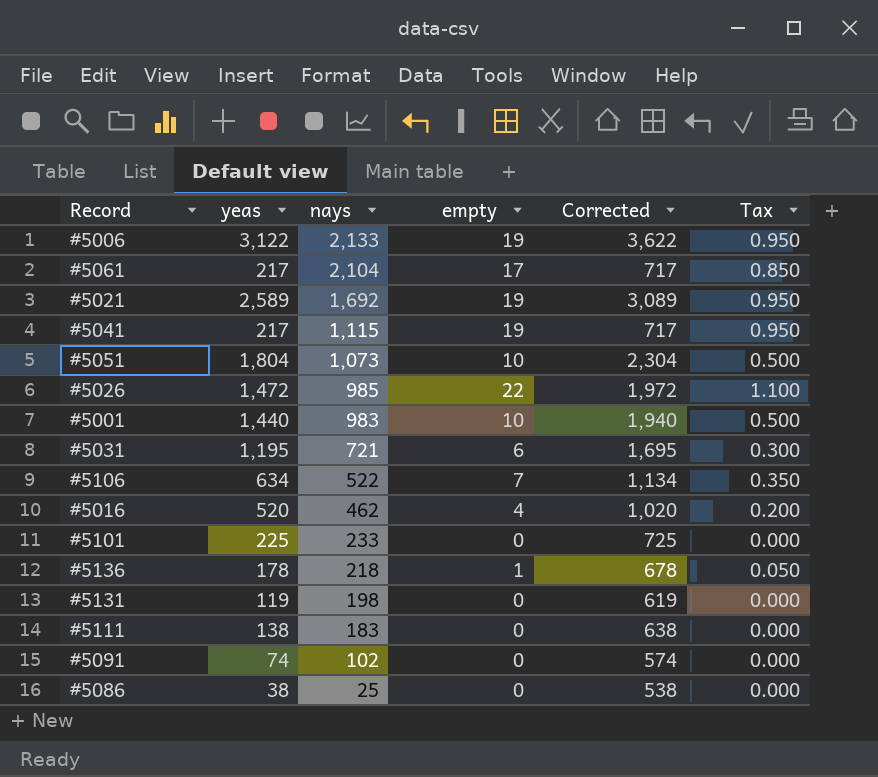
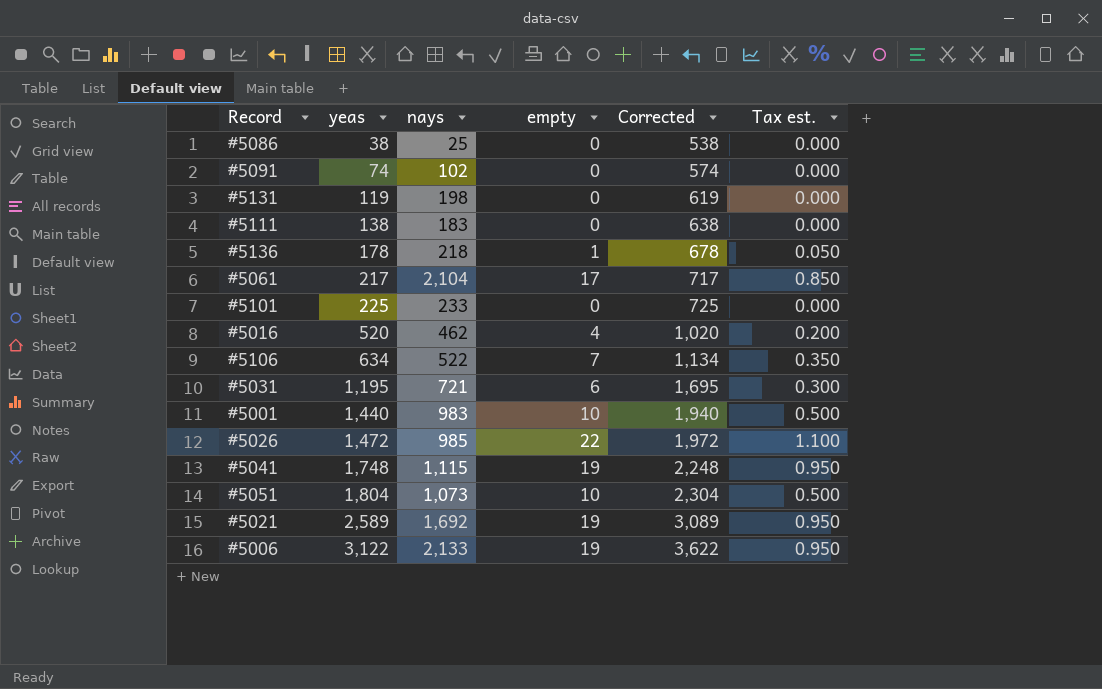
row order: nays descending -> yeas ascending
column name: Tax -> Tax est.
#5041 | yeas: 217 -> 1,748
#5041 | Corrected: 717 -> 2,248

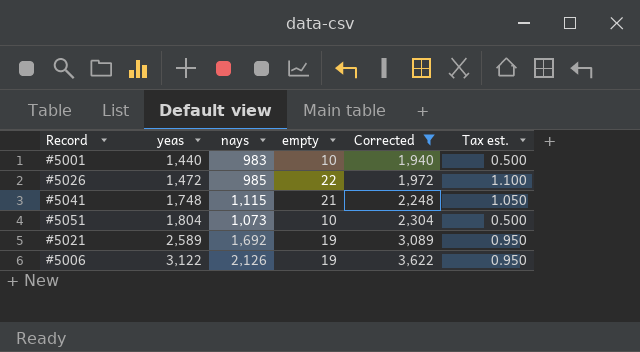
filter: none -> Corrected >= 1,940
#5041 | empty: 19 -> 21
#5041 | Tax est.: 0.950 -> 1.050
#5006 | nays: 2,133 -> 2,126

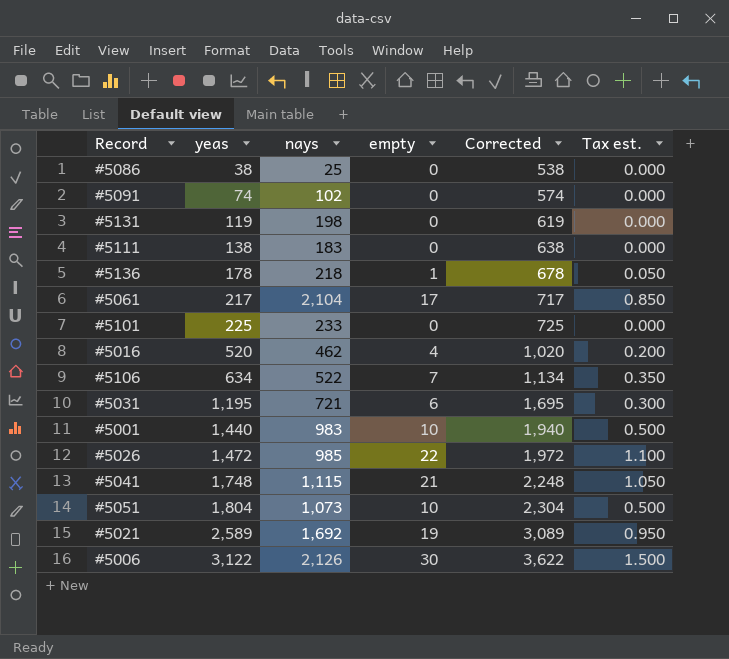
filter: Corrected >= 1,940 -> none
#5006 | empty: 19 -> 30
#5006 | Tax est.: 0.950 -> 1.500

